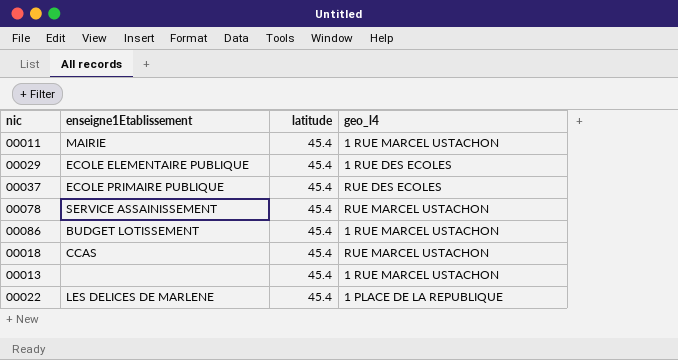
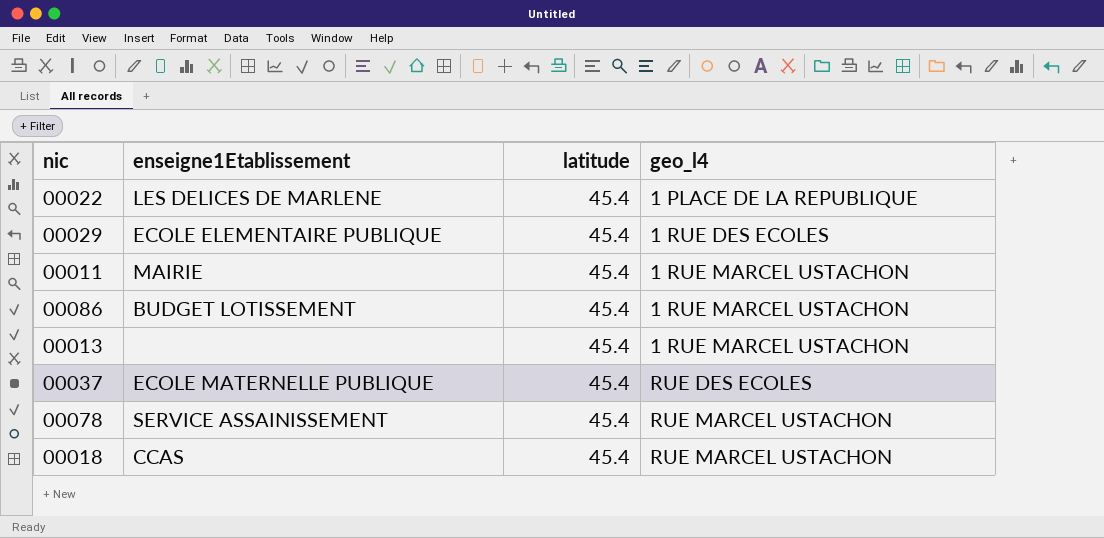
row order: none -> geo_l4 ascending
00037 | enseigne1Etablissement: ECOLE PRIMAIRE PUBLIQUE -> ECOLE MATERNELLE PUBLIQUE

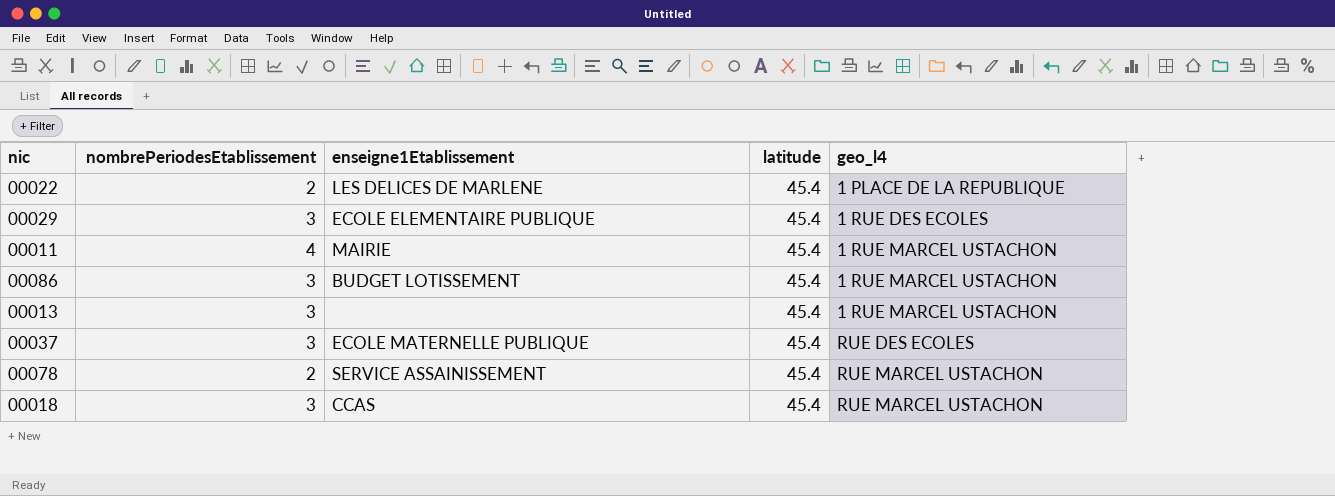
column nombrePeriodesEtablissement | position: none -> 2

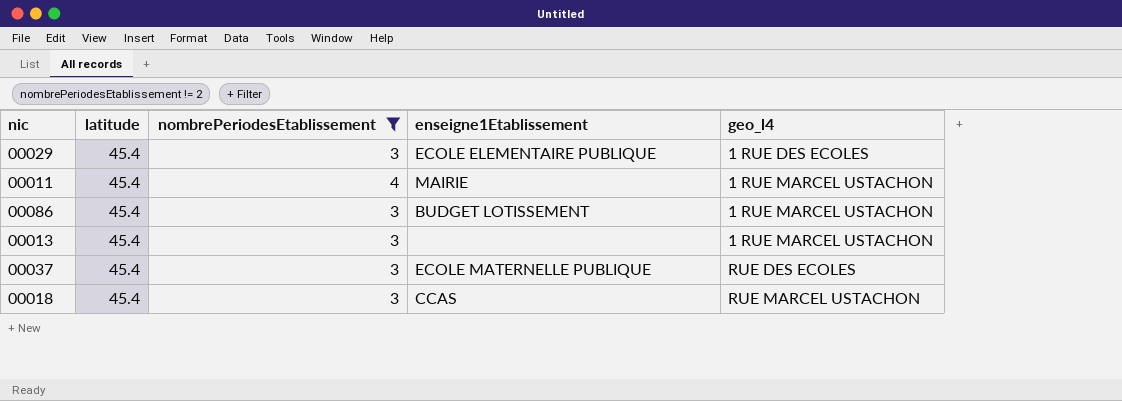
filter: none -> nombrePeriodesEtablissement != 2
column latitude | position: 4 -> 2

